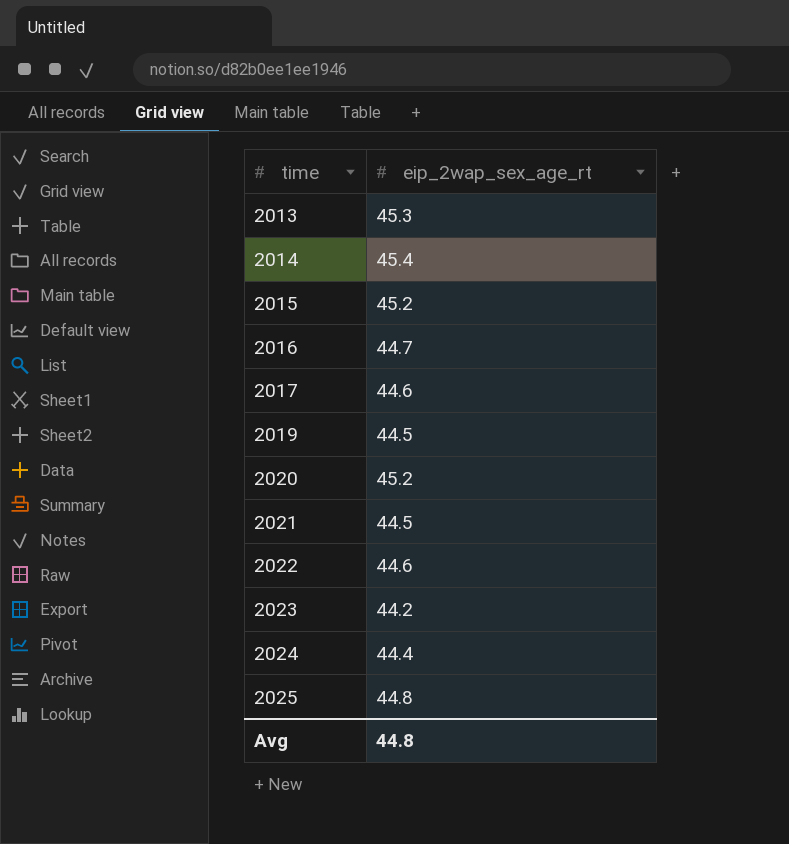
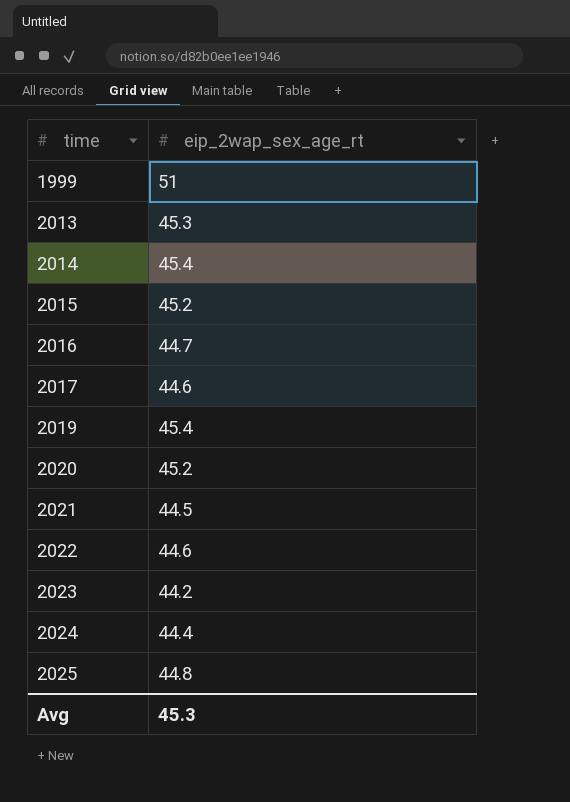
row 1999: none -> 51
2019 | eip_2wap_sex_age_rt: 44.5 -> 45.4
Avg | eip_2wap_sex_age_rt: 44.8 -> 45.3

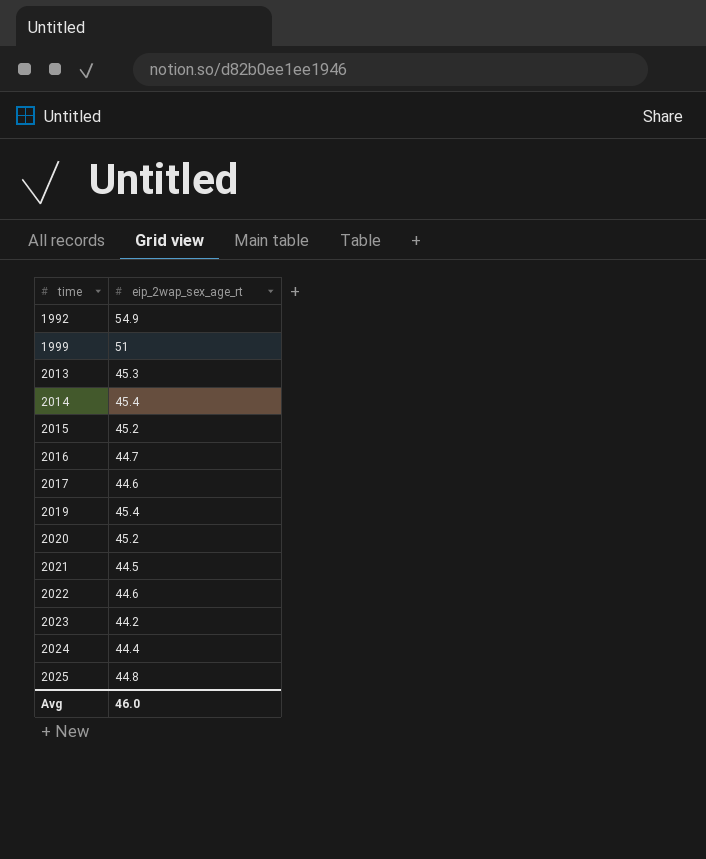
row 1992: none -> 54.9
Avg | eip_2wap_sex_age_rt: 45.3 -> 46.0

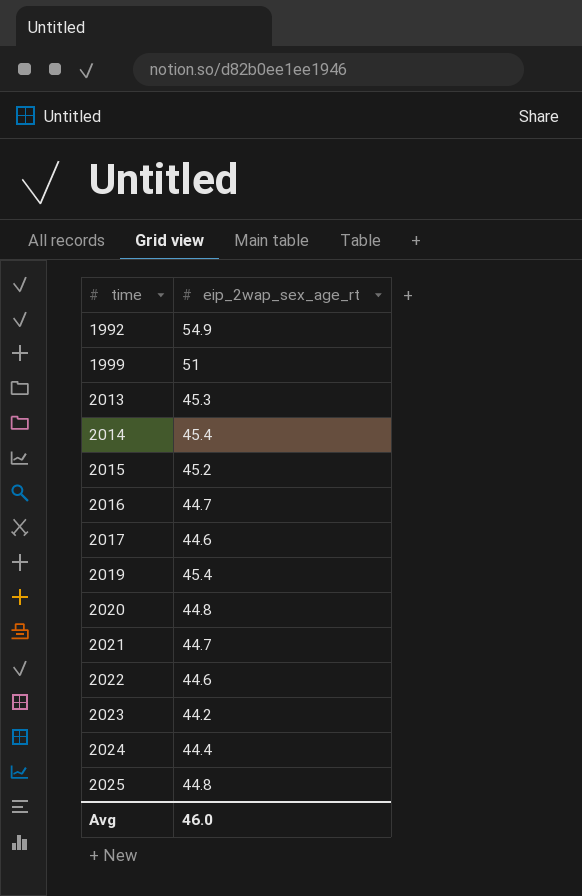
2020 | eip_2wap_sex_age_rt: 45.2 -> 44.8
2021 | eip_2wap_sex_age_rt: 44.5 -> 44.7

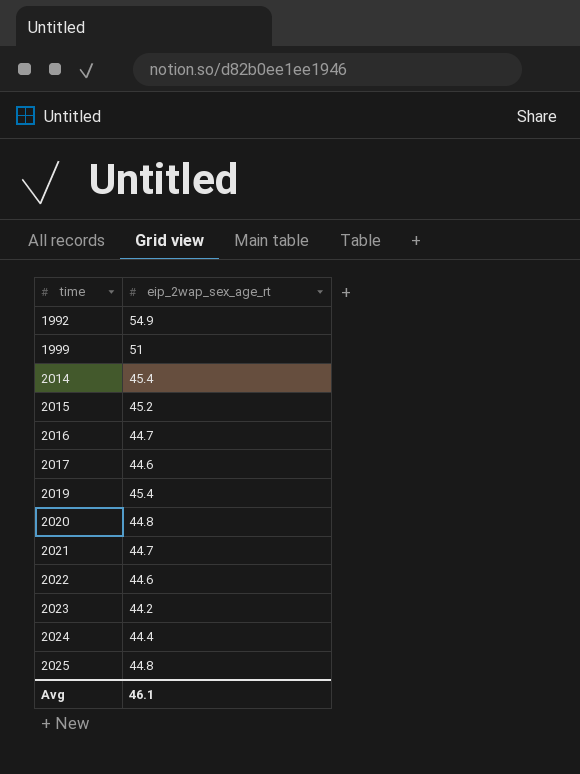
row 2013: 45.3 -> none
Avg | eip_2wap_sex_age_rt: 46.0 -> 46.1

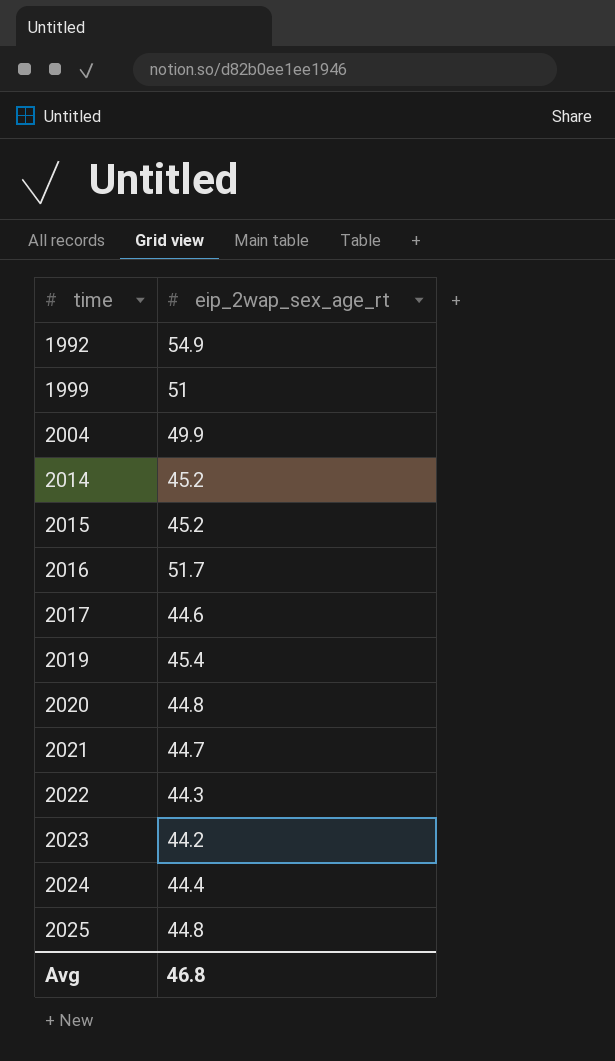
row 2004: none -> 49.9
2014 | eip_2wap_sex_age_rt: 45.4 -> 45.2
2016 | eip_2wap_sex_age_rt: 44.7 -> 51.7
2022 | eip_2wap_sex_age_rt: 44.6 -> 44.3
Avg | eip_2wap_sex_age_rt: 46.1 -> 46.8

